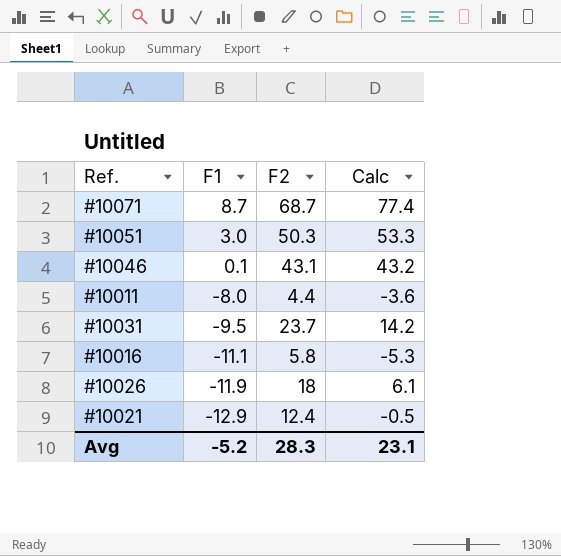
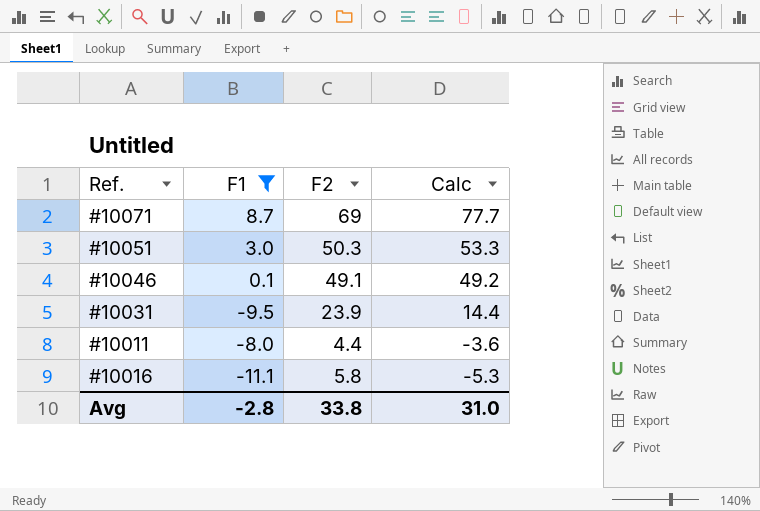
filter: none -> F1 >= -11.1
row order: F1 descending -> Calc descending
#10071 | F2: 68.7 -> 69
#10071 | Calc: 77.4 -> 77.7
#10046 | F2: 43.1 -> 49.1
#10046 | Calc: 43.2 -> 49.2
#10031 | F2: 23.7 -> 23.9
#10031 | Calc: 14.2 -> 14.4
Avg | F1: -5.2 -> -2.8
Avg | F2: 28.3 -> 33.8
Avg | Calc: 23.1 -> 31.0

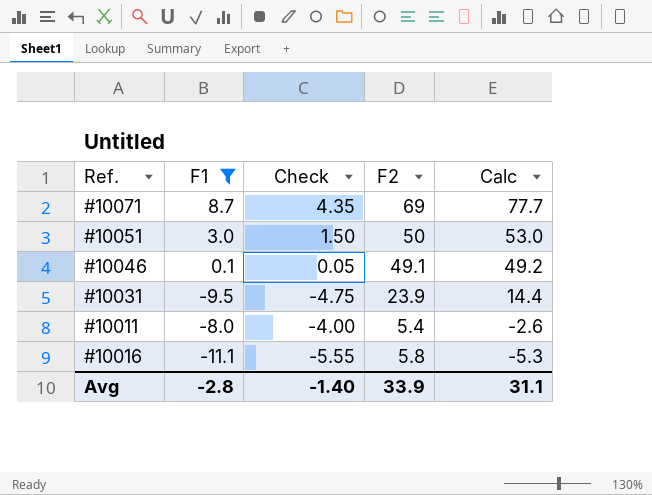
column Check | formula: none -> [F1] * 0.5
#10051 | F2: 50.3 -> 50
#10051 | Calc: 53.3 -> 53.0
#10011 | F2: 4.4 -> 5.4
#10011 | Calc: -3.6 -> -2.6
Avg | F2: 33.8 -> 33.9
Avg | Calc: 31.0 -> 31.1

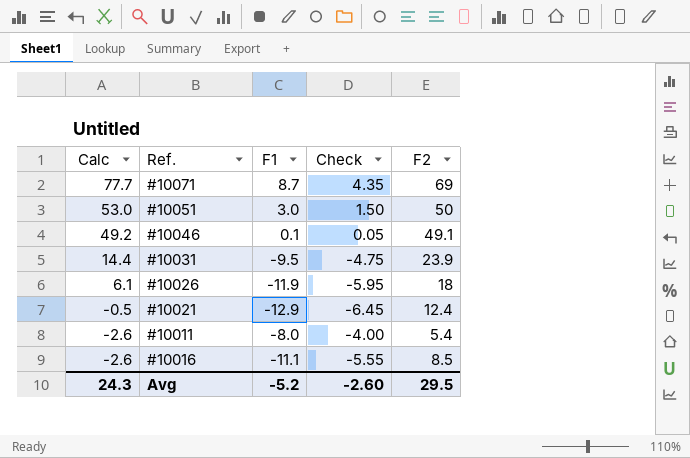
filter: F1 >= -11.1 -> none
column Calc | position: 5 -> 1
#10016 | Calc: -5.3 -> -2.6
#10016 | F2: 5.8 -> 8.5
Avg | Calc: 31.1 -> 24.3
Avg | F1: -2.8 -> -5.2
Avg | Check: -1.40 -> -2.60
Avg | F2: 33.9 -> 29.5

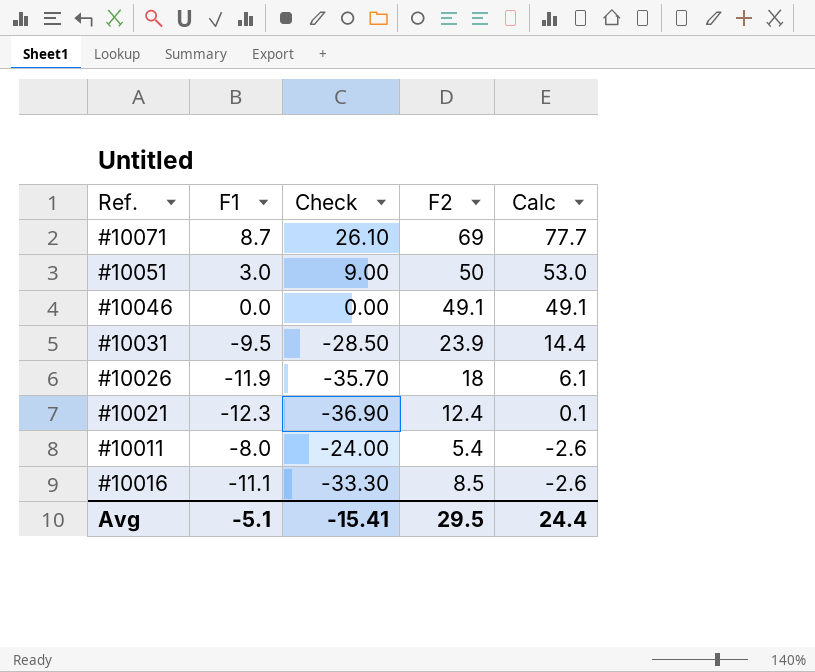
column Check | formula: [F1] * 0.5 -> [F1] * 3
column Calc | position: 1 -> 5
#10046 | F1: 0.1 -> 0.0
#10046 | Calc: 49.2 -> 49.1
#10021 | F1: -12.9 -> -12.3
#10021 | Calc: -0.5 -> 0.1
Avg | F1: -5.2 -> -5.1
Avg | Check: -2.60 -> -15.41
Avg | Calc: 24.3 -> 24.4

